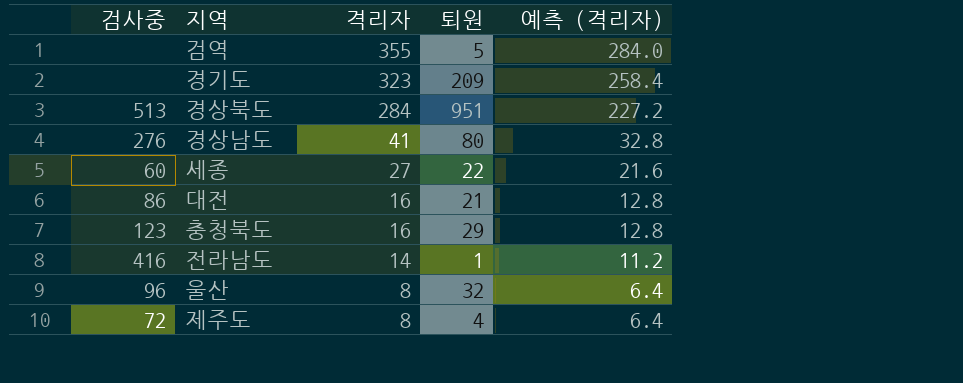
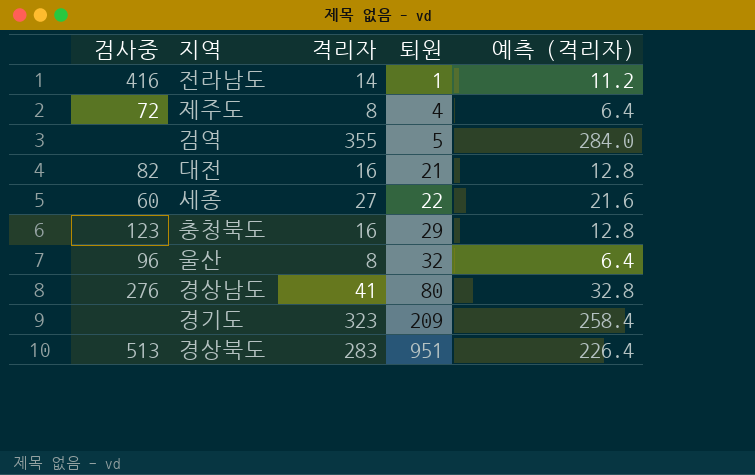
row order: 격리자 descending -> 퇴원 ascending
대전 | 검사중: 86 -> 82
경상북도 | 격리자: 284 -> 283
경상북도 | 예측 (격리자): 227.2 -> 226.4

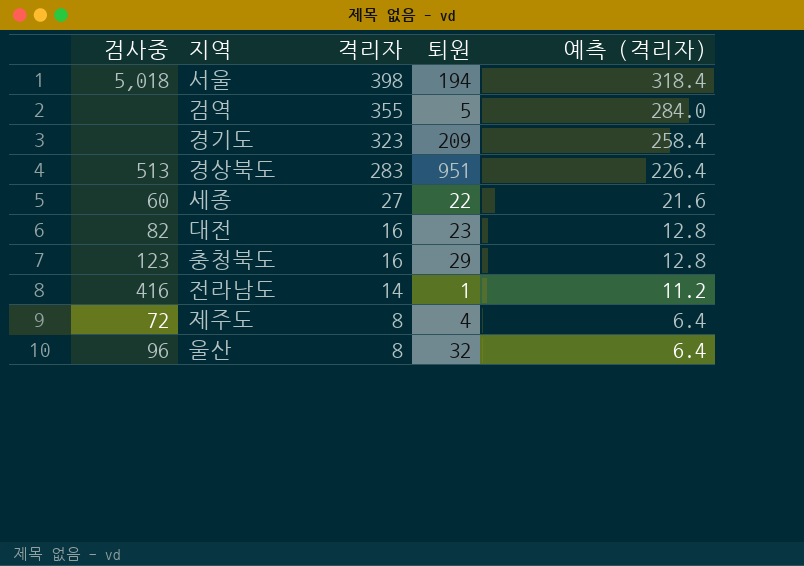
row order: 퇴원 ascending -> 격리자 descending
row 경상남도: 276 | 41 | 80 | 32.8 -> none
row 서울: none -> 5,018 | 398 | 194 | 318.4
대전 | 퇴원: 21 -> 23

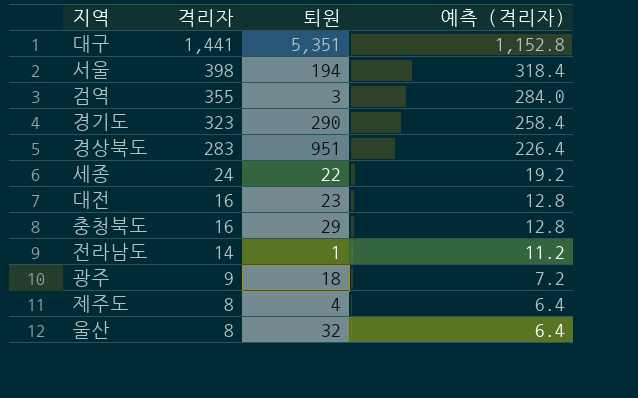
column 검사중 | position: 1 -> none
row 대구: none -> 1,441 | 5,351 | 1,152.8
검역 | 퇴원: 5 -> 3
경기도 | 퇴원: 209 -> 290
세종 | 격리자: 27 -> 24
세종 | 예측 (격리자): 21.6 -> 19.2
row 광주: none -> 9 | 18 | 7.2

